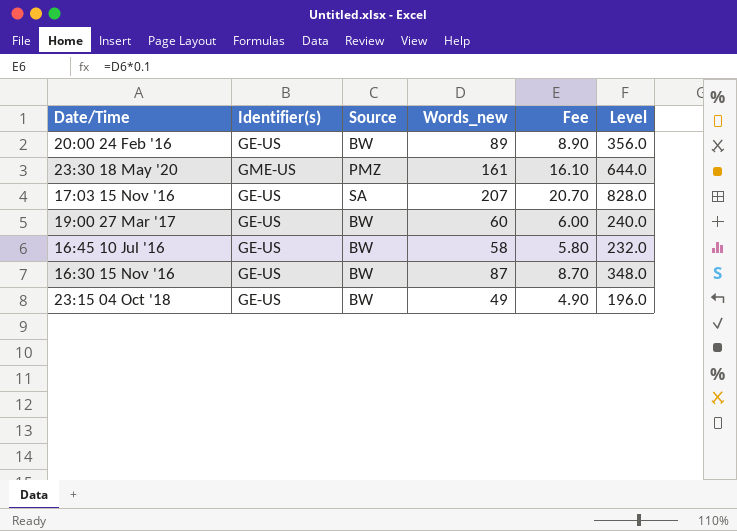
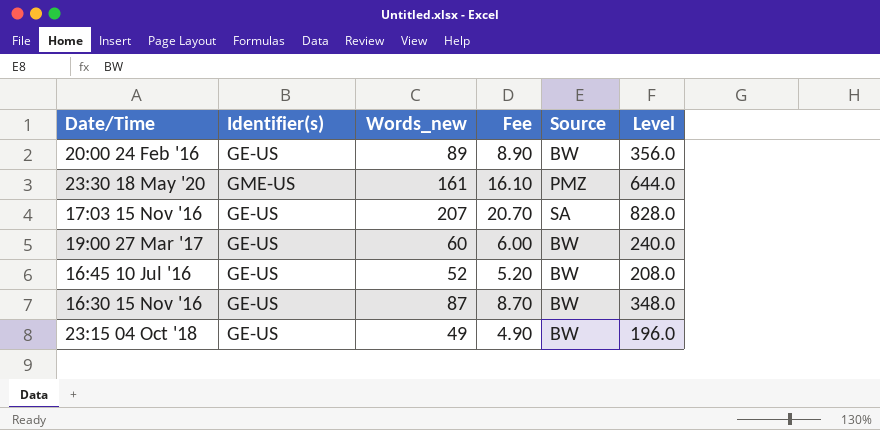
column Source | position: 3 -> 5
16:45 10 Jul '16 | Words_new: 58 -> 52
16:45 10 Jul '16 | Fee: 5.80 -> 5.20
16:45 10 Jul '16 | Level: 232.0 -> 208.0

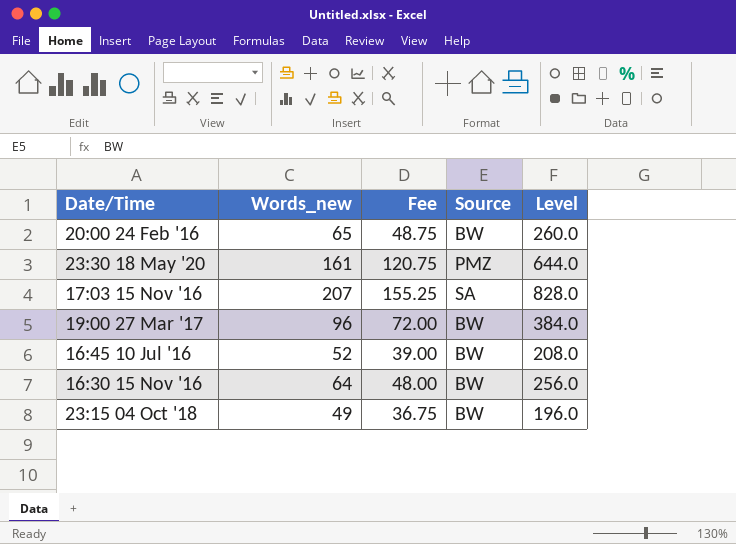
column Identifier(s) | position: 2 -> none
column Fee | formula: [Words_new] * 0.1 -> [Words_new] * 0.75
20:00 24 Feb '16 | Words_new: 89 -> 65
20:00 24 Feb '16 | Level: 356.0 -> 260.0
19:00 27 Mar '17 | Words_new: 60 -> 96
19:00 27 Mar '17 | Level: 240.0 -> 384.0
16:30 15 Nov '16 | Words_new: 87 -> 64
16:30 15 Nov '16 | Level: 348.0 -> 256.0

